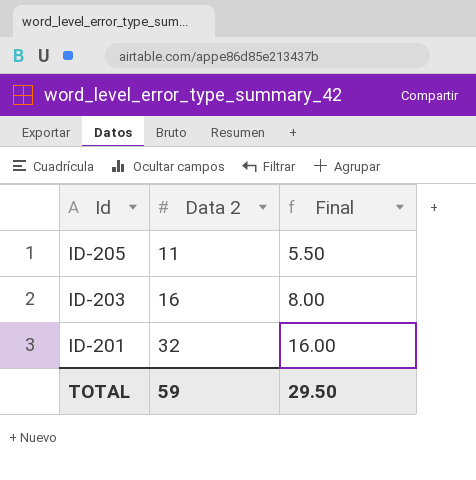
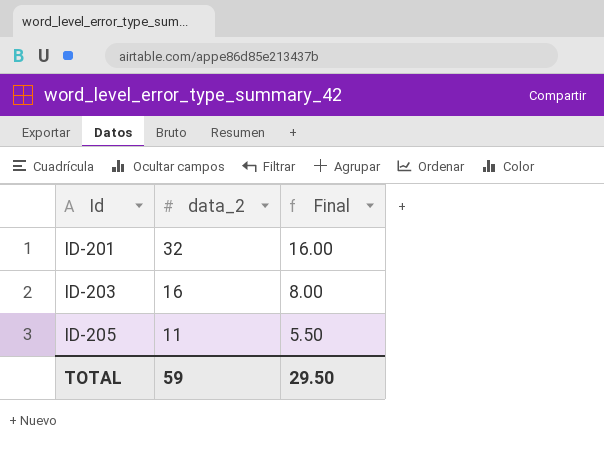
row order: Id descending -> Id ascending
column name: Data 2 -> data_2

